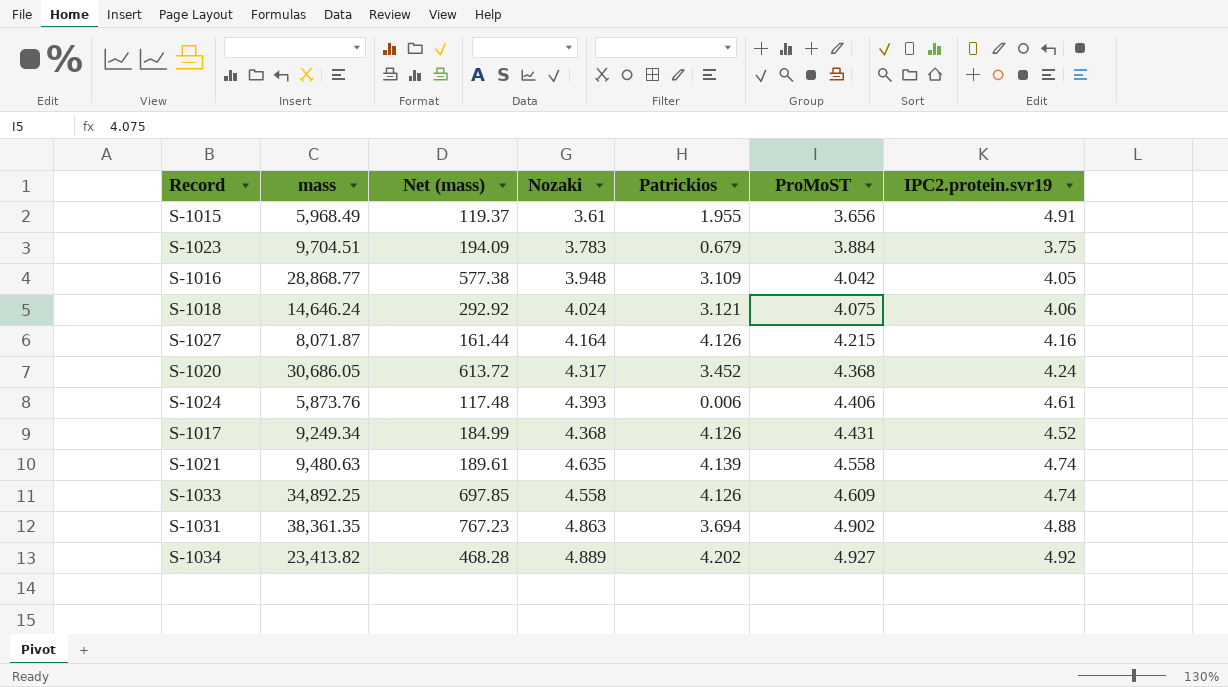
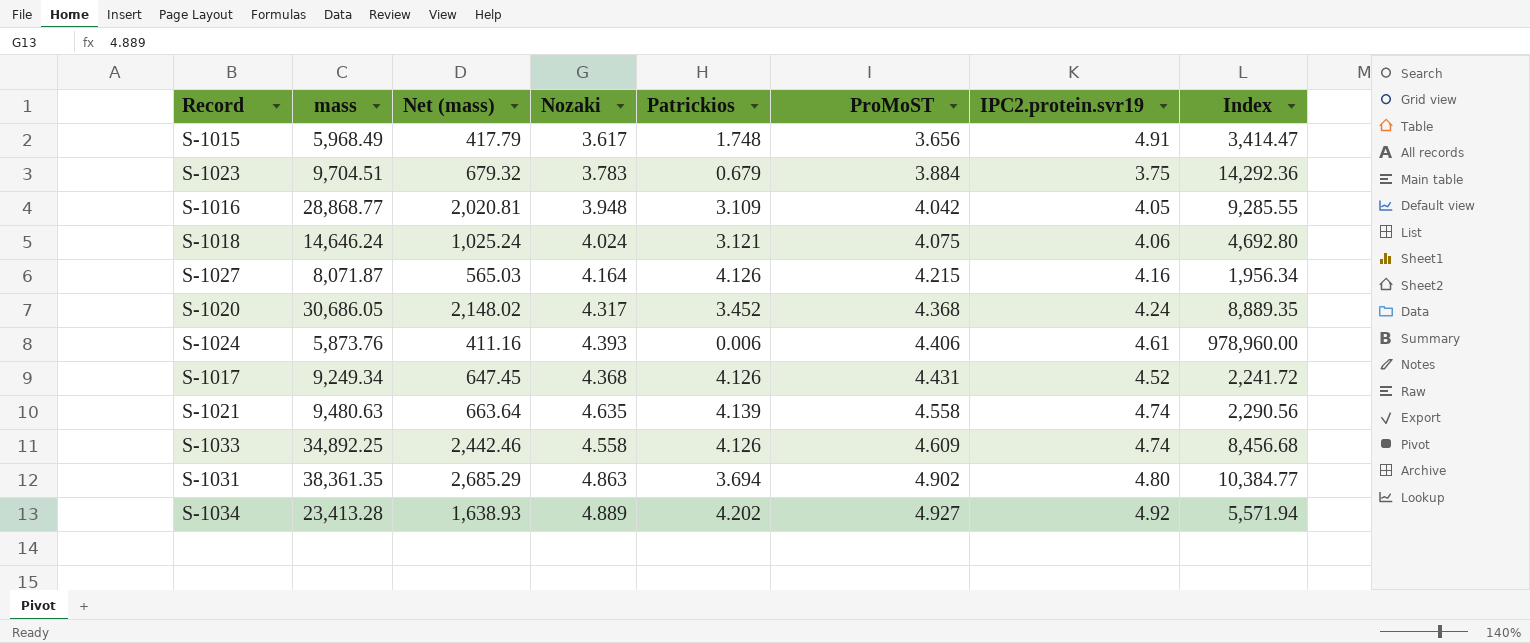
column Net (mass) | formula: [mass] * 0.02 -> [mass] * 0.07
column Index | formula: none -> [mass] / [Patrickios]
S-1015 | Nozaki: 3.61 -> 3.617
S-1015 | Patrickios: 1.955 -> 1.748
S-1031 | IPC2.protein.svr19: 4.88 -> 4.80
S-1034 | mass: 23,413.82 -> 23,413.28

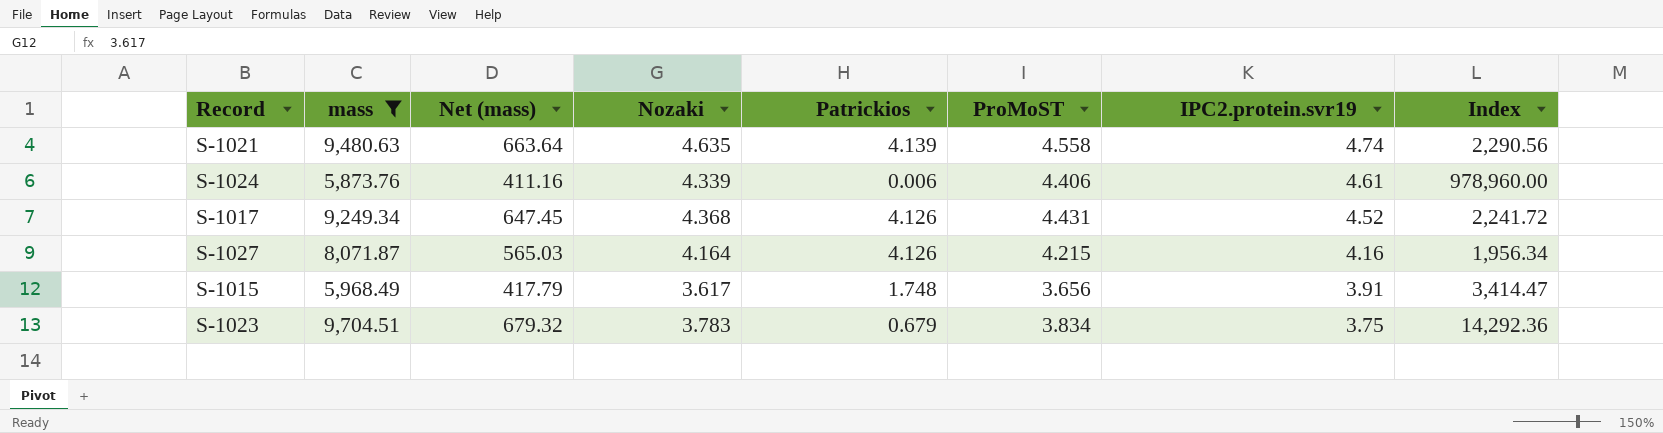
filter: none -> mass <= 9,704.51
row order: ProMoST ascending -> IPC2.protein.svr19 descending
S-1024 | Nozaki: 4.393 -> 4.339
S-1015 | IPC2.protein.svr19: 4.91 -> 3.91
S-1023 | ProMoST: 3.884 -> 3.834

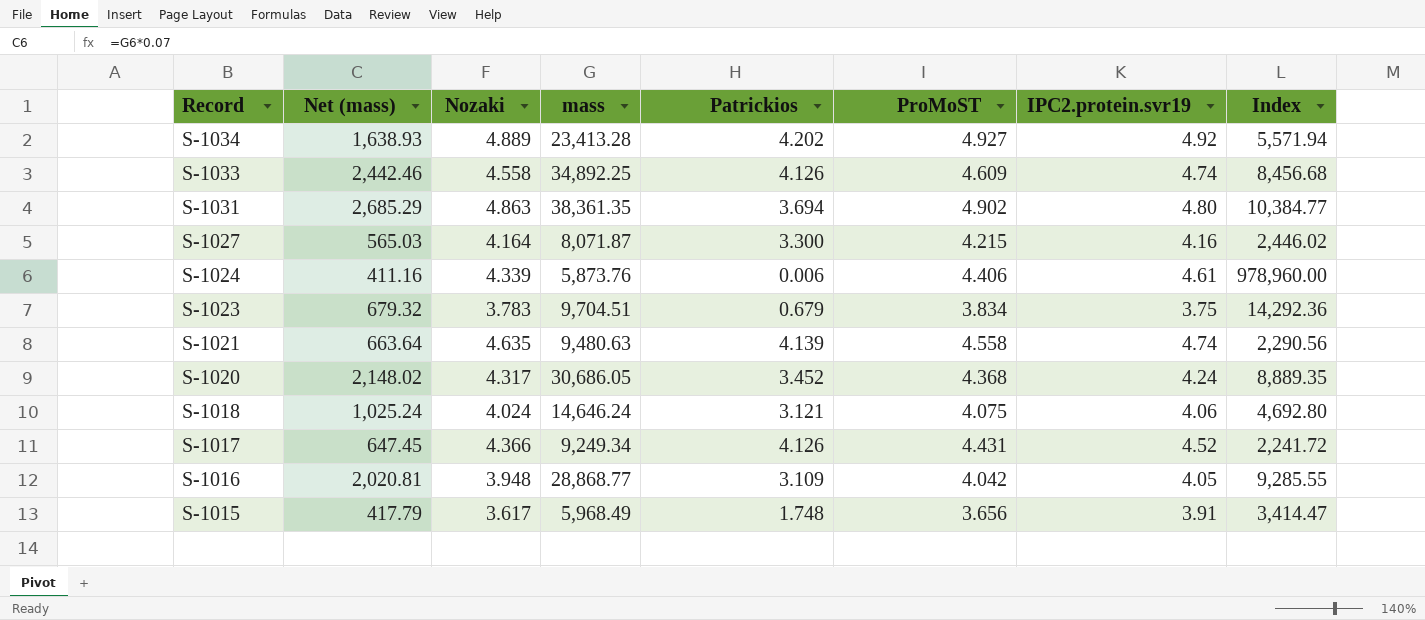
filter: mass <= 9,704.51 -> none
row order: IPC2.protein.svr19 descending -> Record descending
column mass | position: 2 -> 4
S-1027 | Patrickios: 4.126 -> 3.300
S-1027 | Index: 1,956.34 -> 2,446.02
S-1017 | Nozaki: 4.368 -> 4.366

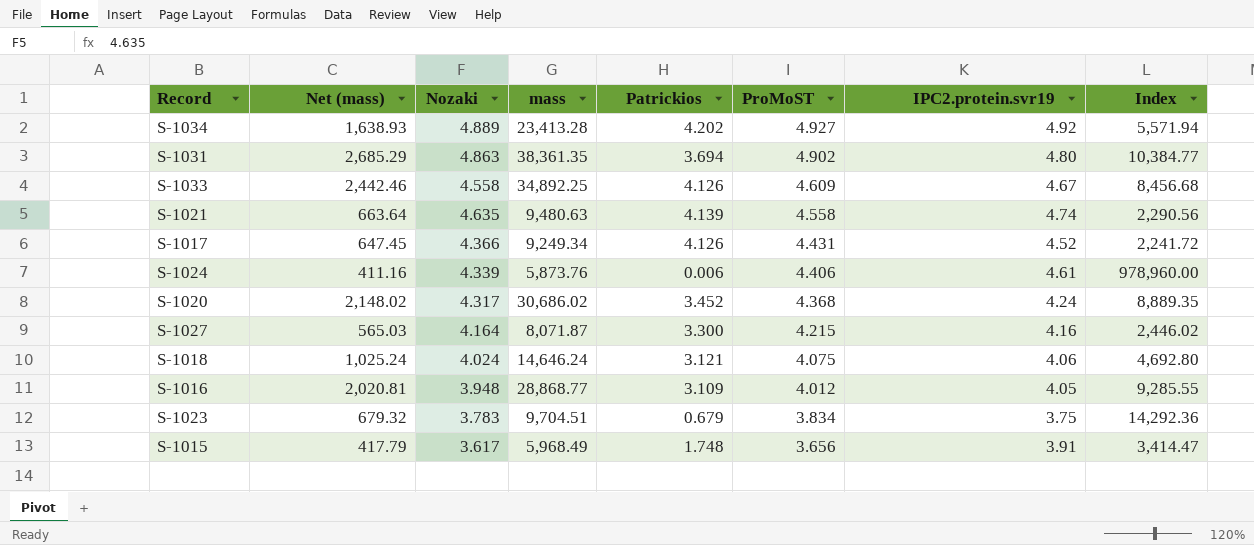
row order: Record descending -> ProMoST descending
S-1033 | IPC2.protein.svr19: 4.74 -> 4.67
S-1020 | mass: 30,686.05 -> 30,686.02
S-1016 | ProMoST: 4.042 -> 4.012

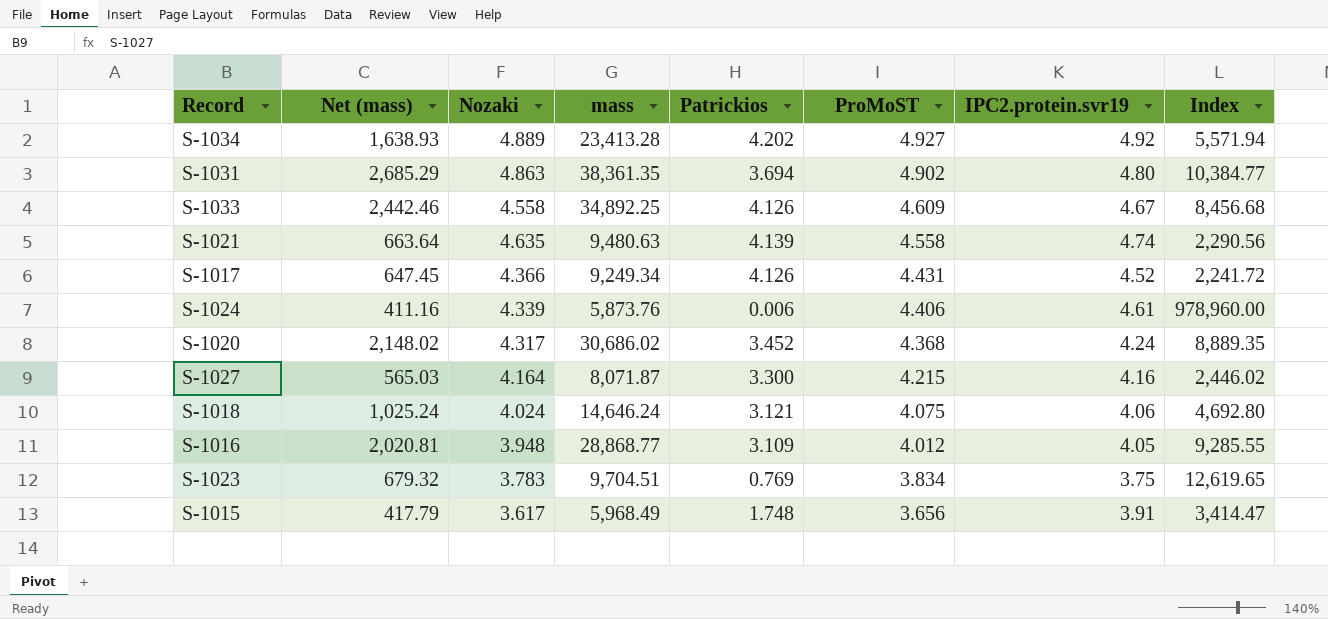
S-1023 | Patrickios: 0.679 -> 0.769
S-1023 | Index: 14,292.36 -> 12,619.65

